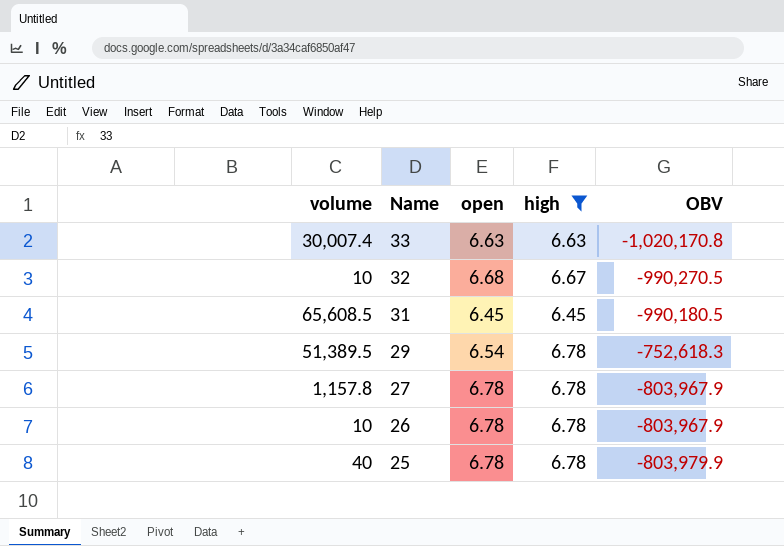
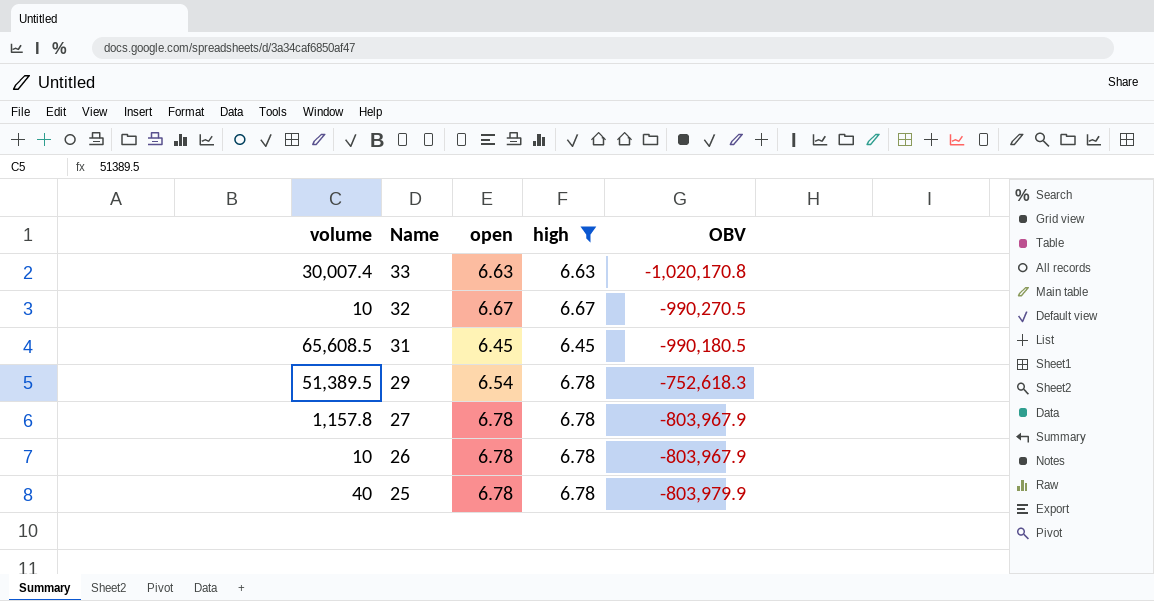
32 | open: 6.68 -> 6.67

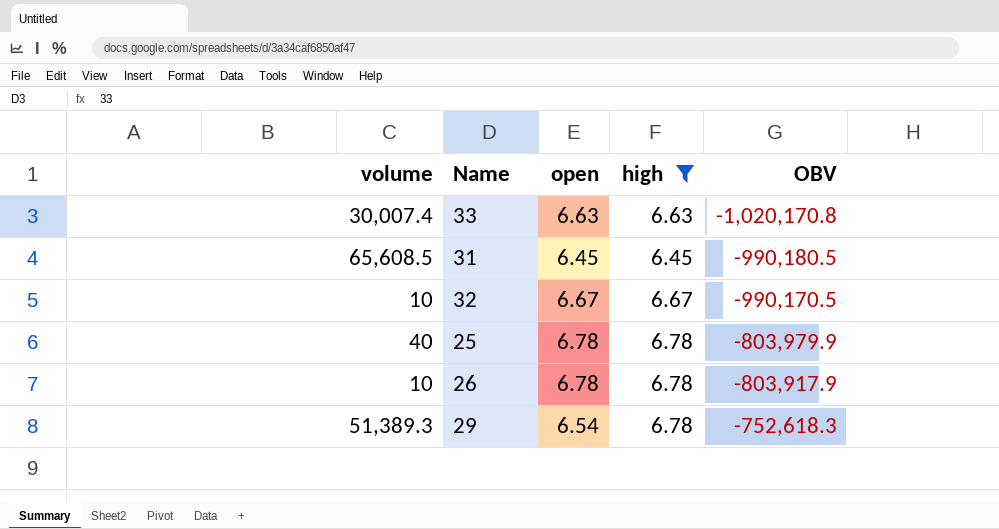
row order: Name descending -> OBV ascending
row 27: 1,157.8 | 6.78 | 6.78 | -803,967.9 -> none
32 | OBV: -990,270.5 -> -990,170.5
26 | OBV: -803,967.9 -> -803,917.9
29 | volume: 51,389.5 -> 51,389.3

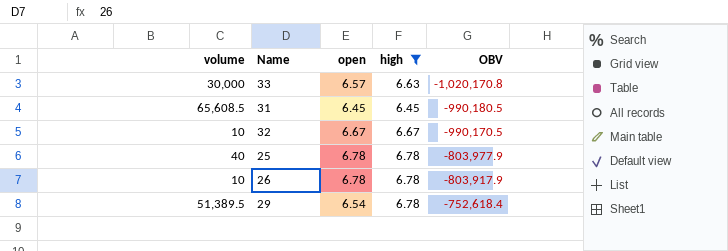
33 | volume: 30,007.4 -> 30,000
33 | open: 6.63 -> 6.57
25 | OBV: -803,979.9 -> -803,977.9
29 | volume: 51,389.3 -> 51,389.5
29 | OBV: -752,618.3 -> -752,618.4

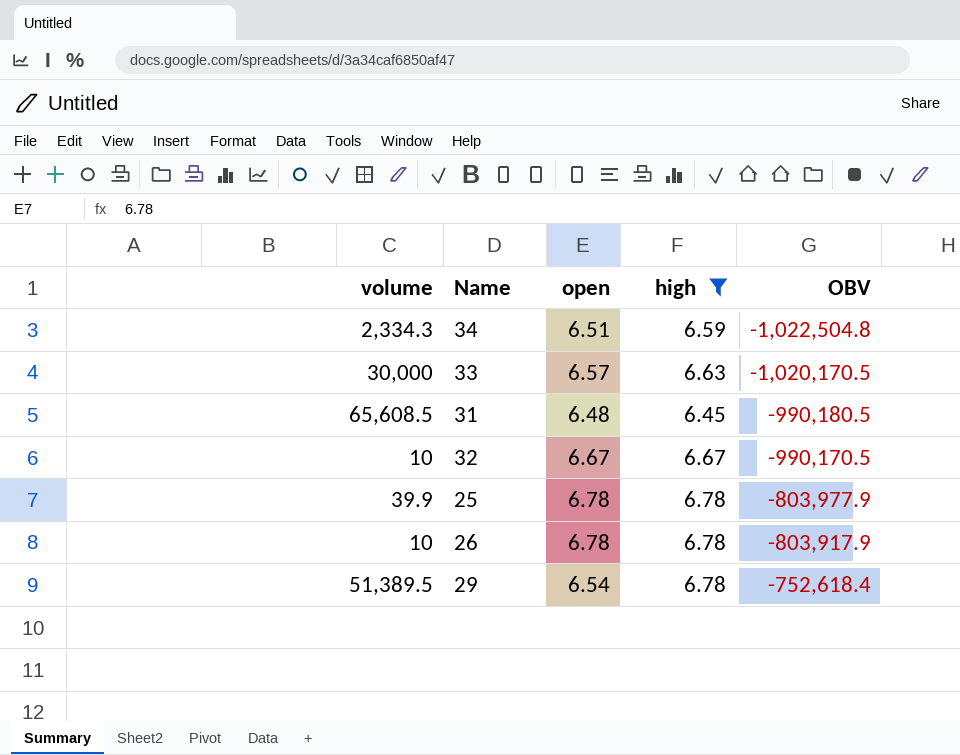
row 34: none -> 2,334.3 | 6.51 | 6.59 | -1,022,504.8
33 | OBV: -1,020,170.8 -> -1,020,170.5
31 | open: 6.45 -> 6.48
25 | volume: 40 -> 39.9

